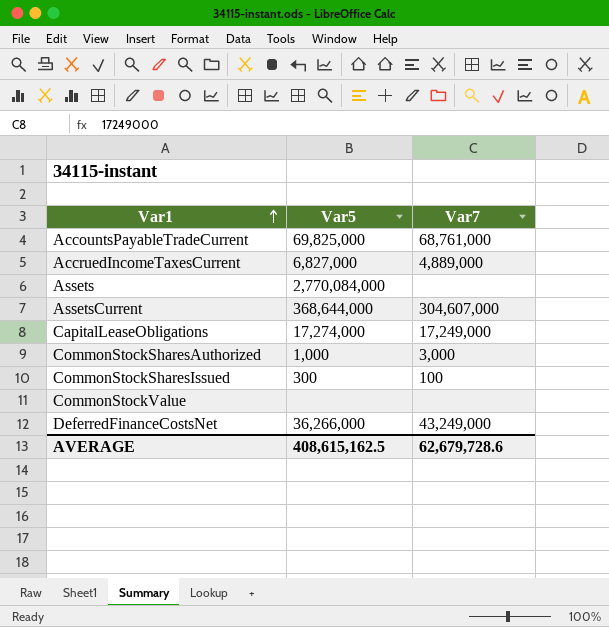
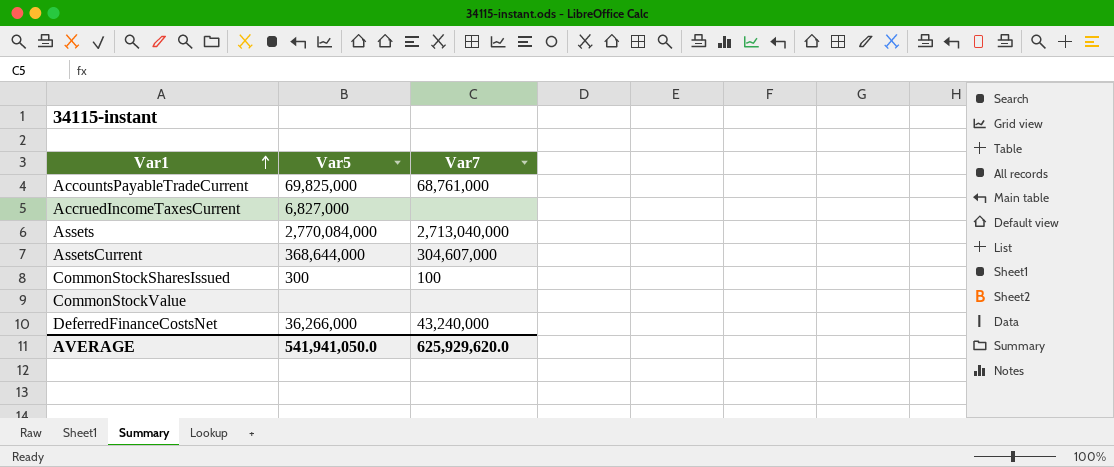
row CapitalLeaseObligations: 17,274,000 | 17,249,000 -> none
row CommonStockSharesAuthorized: 1,000 | 3,000 -> none
AccruedIncomeTaxesCurrent | Var7: 4,889,000 -> none
Assets | Var7: none -> 2,713,040,000
DeferredFinanceCostsNet | Var7: 43,249,000 -> 43,240,000
AVERAGE | Var5: 408,615,162.5 -> 541,941,050.0
AVERAGE | Var7: 62,679,728.6 -> 625,929,620.0

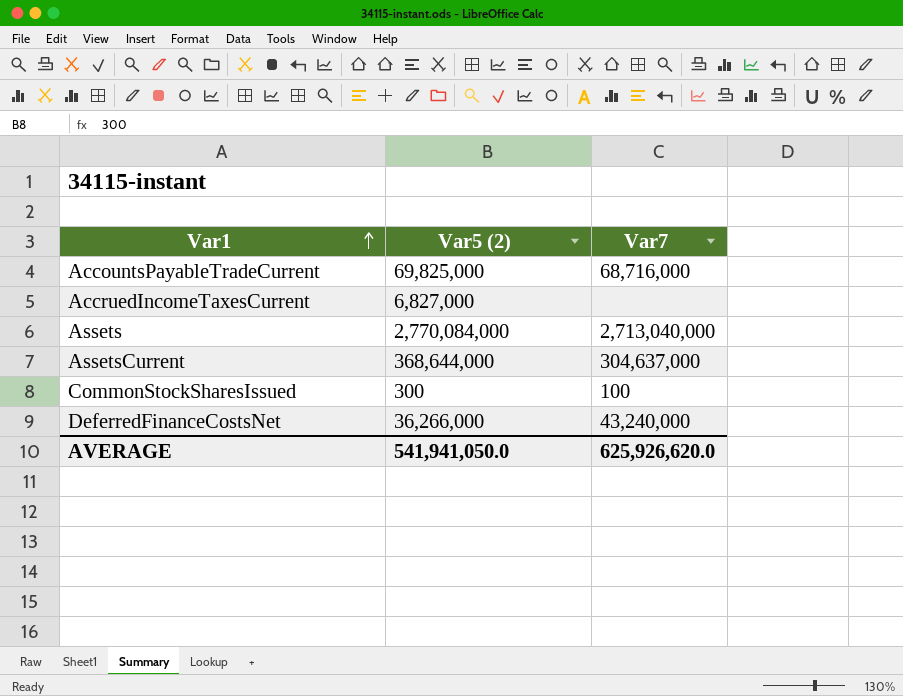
column name: Var5 -> Var5 (2)
row CommonStockValue: none | none -> none
AccountsPayableTradeCurrent | Var7: 68,761,000 -> 68,716,000
AssetsCurrent | Var7: 304,607,000 -> 304,637,000
AVERAGE | Var7: 625,929,620.0 -> 625,926,620.0

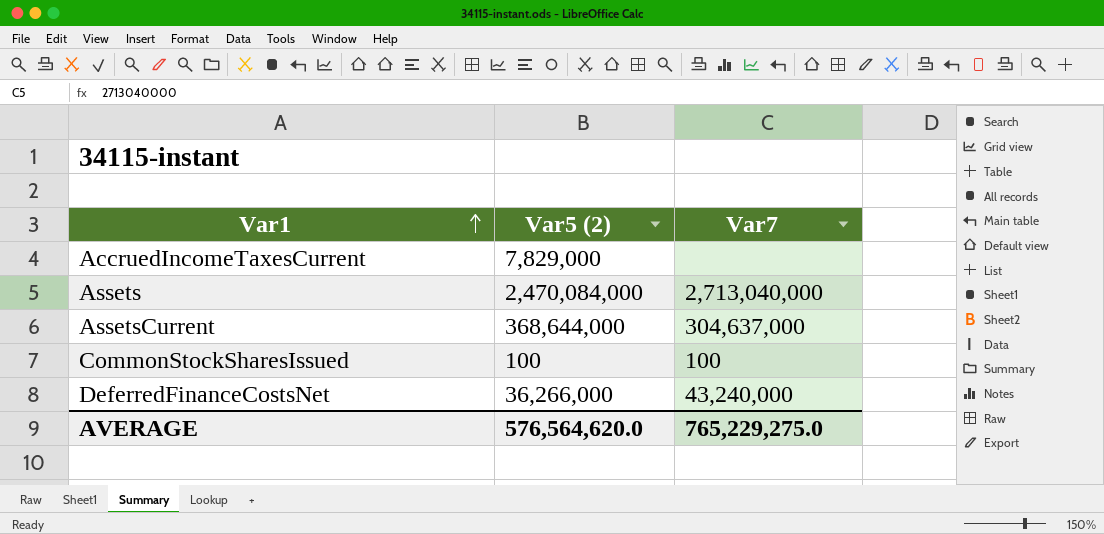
row AccountsPayableTradeCurrent: 69,825,000 | 68,716,000 -> none
AccruedIncomeTaxesCurrent | Var5 (2): 6,827,000 -> 7,829,000
Assets | Var5 (2): 2,770,084,000 -> 2,470,084,000
CommonStockSharesIssued | Var5 (2): 300 -> 100
AVERAGE | Var5 (2): 541,941,050.0 -> 576,564,620.0
AVERAGE | Var7: 625,926,620.0 -> 765,229,275.0

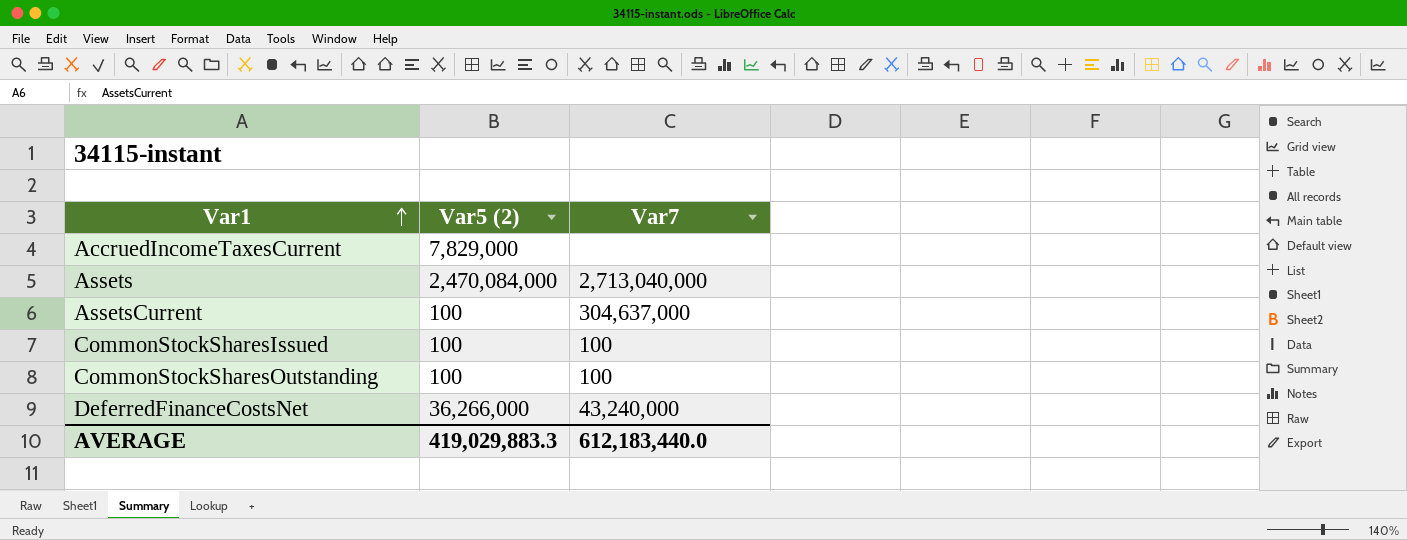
AssetsCurrent | Var5 (2): 368,644,000 -> 100
row CommonStockSharesOutstanding: none -> 100 | 100
AVERAGE | Var5 (2): 576,564,620.0 -> 419,029,883.3
AVERAGE | Var7: 765,229,275.0 -> 612,183,440.0

